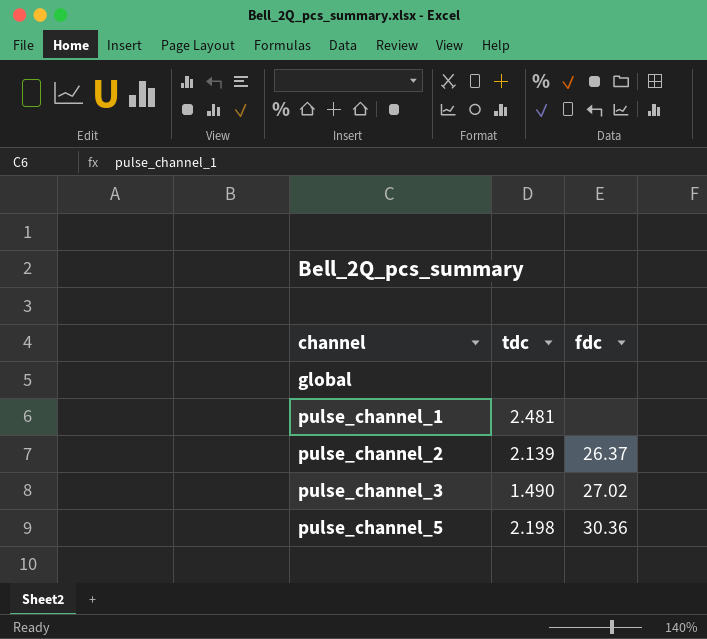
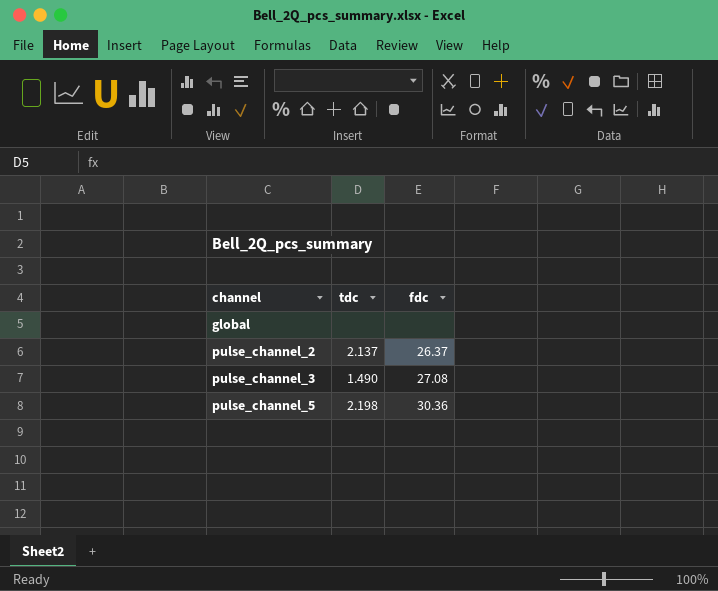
row pulse_channel_1: 2.481 | none -> none
pulse_channel_2 | tdc: 2.139 -> 2.137
pulse_channel_3 | fdc: 27.02 -> 27.08

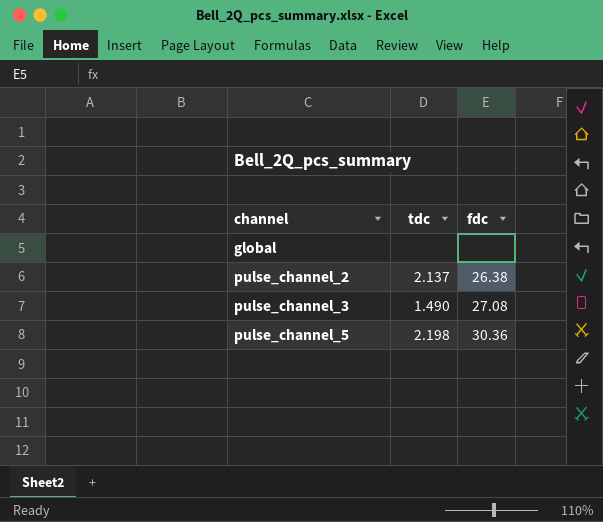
pulse_channel_2 | fdc: 26.37 -> 26.38

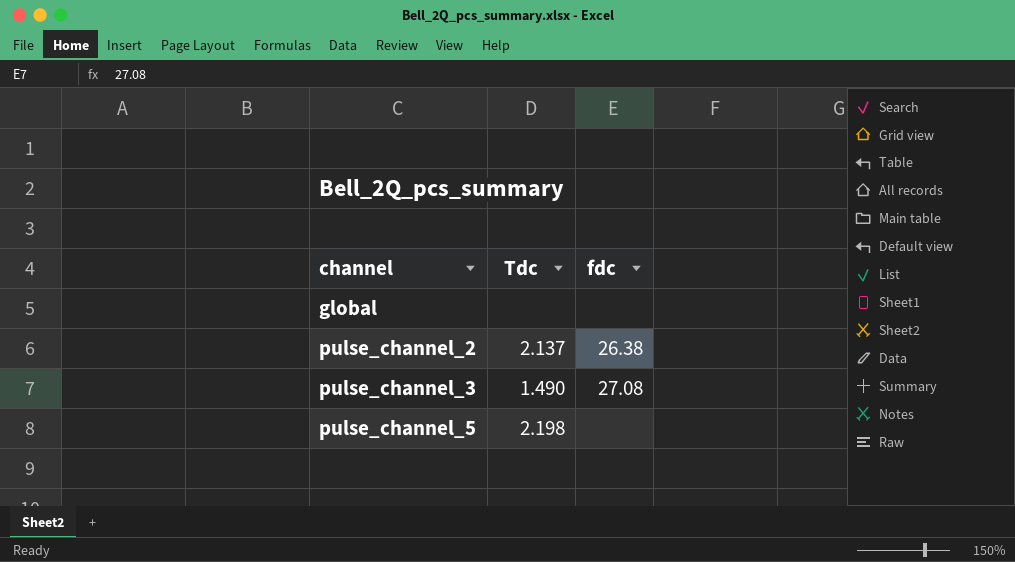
column name: tdc -> Tdc
pulse_channel_5 | fdc: 30.36 -> none

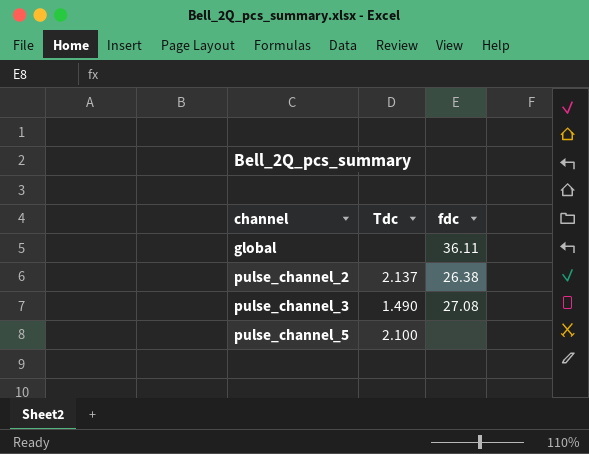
global | fdc: none -> 36.11
pulse_channel_5 | Tdc: 2.198 -> 2.100

